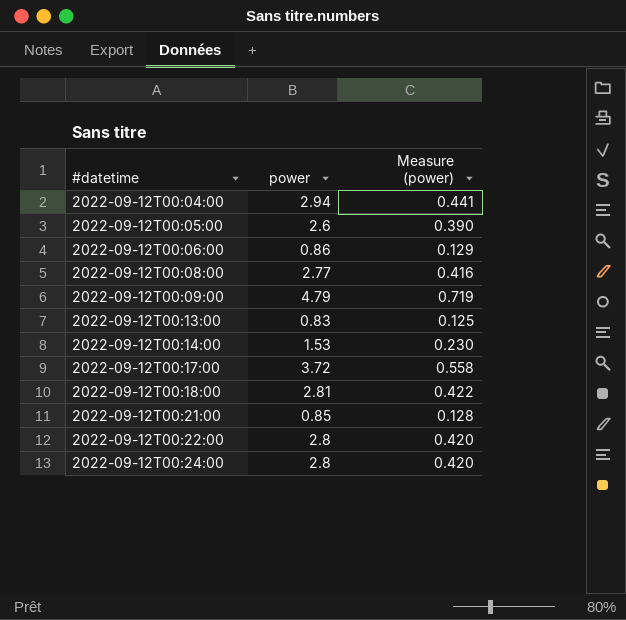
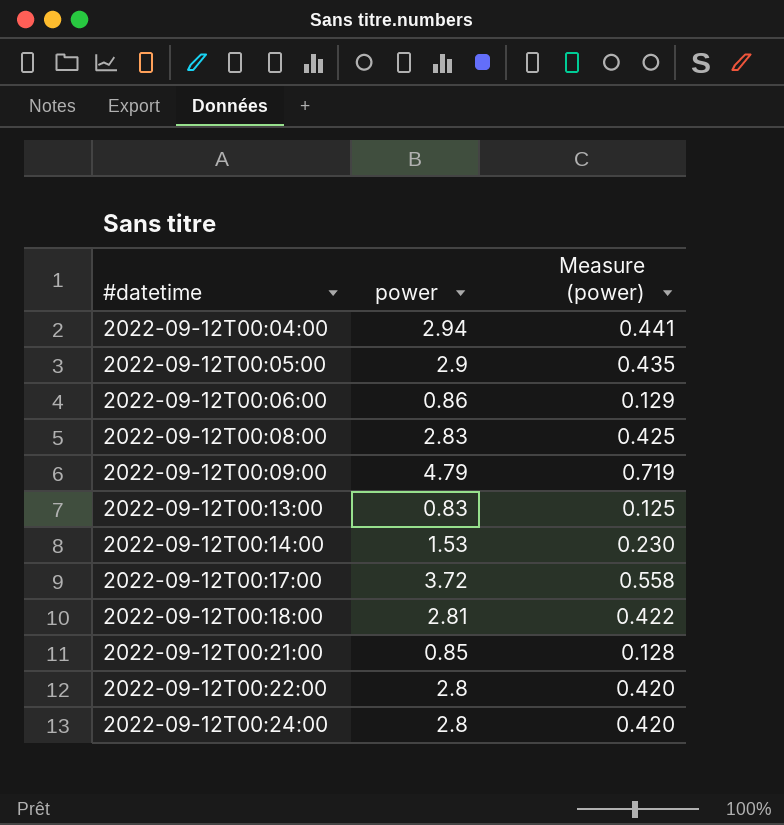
2022-09-12T00:05:00 | power: 2.6 -> 2.9
2022-09-12T00:05:00 | Measure (power): 0.390 -> 0.435
2022-09-12T00:08:00 | power: 2.77 -> 2.83
2022-09-12T00:08:00 | Measure (power): 0.416 -> 0.425

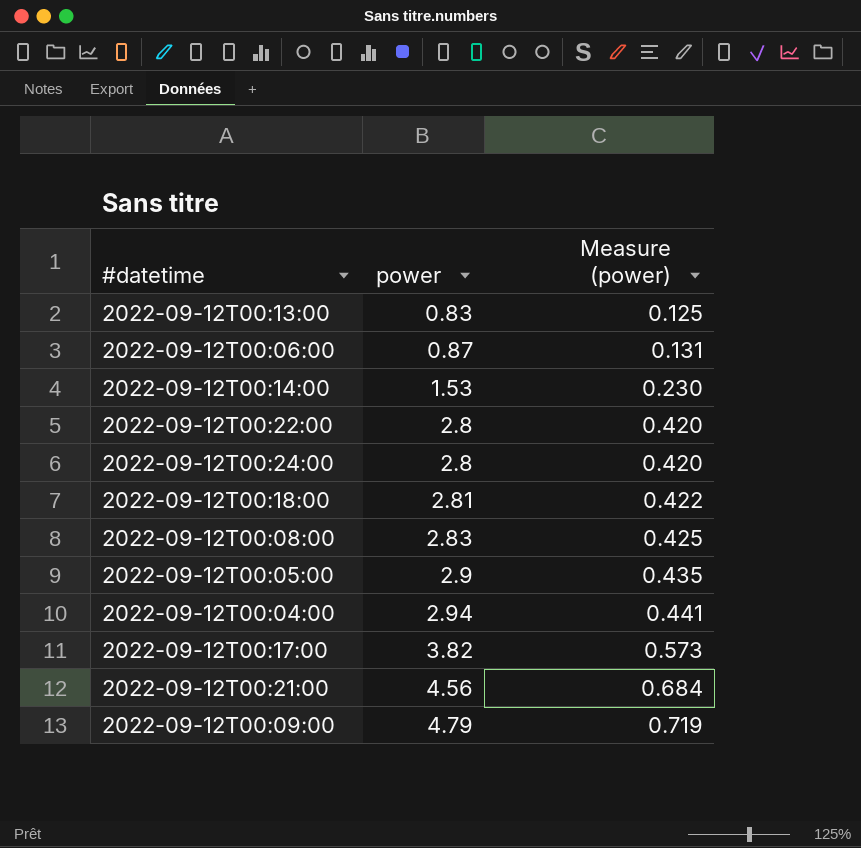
row order: #datetime ascending -> power ascending
2022-09-12T00:06:00 | power: 0.86 -> 0.87
2022-09-12T00:06:00 | Measure (power): 0.129 -> 0.131
2022-09-12T00:17:00 | power: 3.72 -> 3.82
2022-09-12T00:17:00 | Measure (power): 0.558 -> 0.573
2022-09-12T00:21:00 | power: 0.85 -> 4.56
2022-09-12T00:21:00 | Measure (power): 0.128 -> 0.684

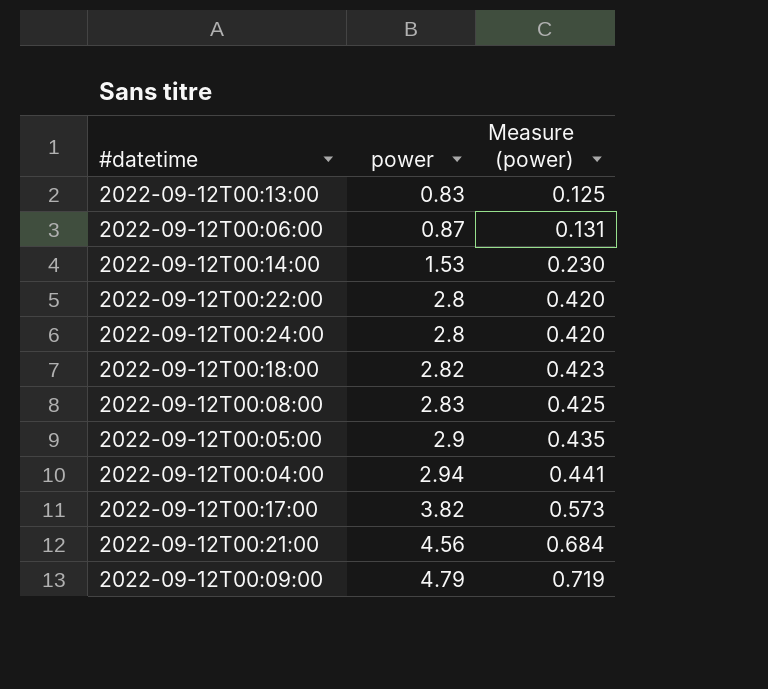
2022-09-12T00:18:00 | power: 2.81 -> 2.82
2022-09-12T00:18:00 | Measure (power): 0.422 -> 0.423

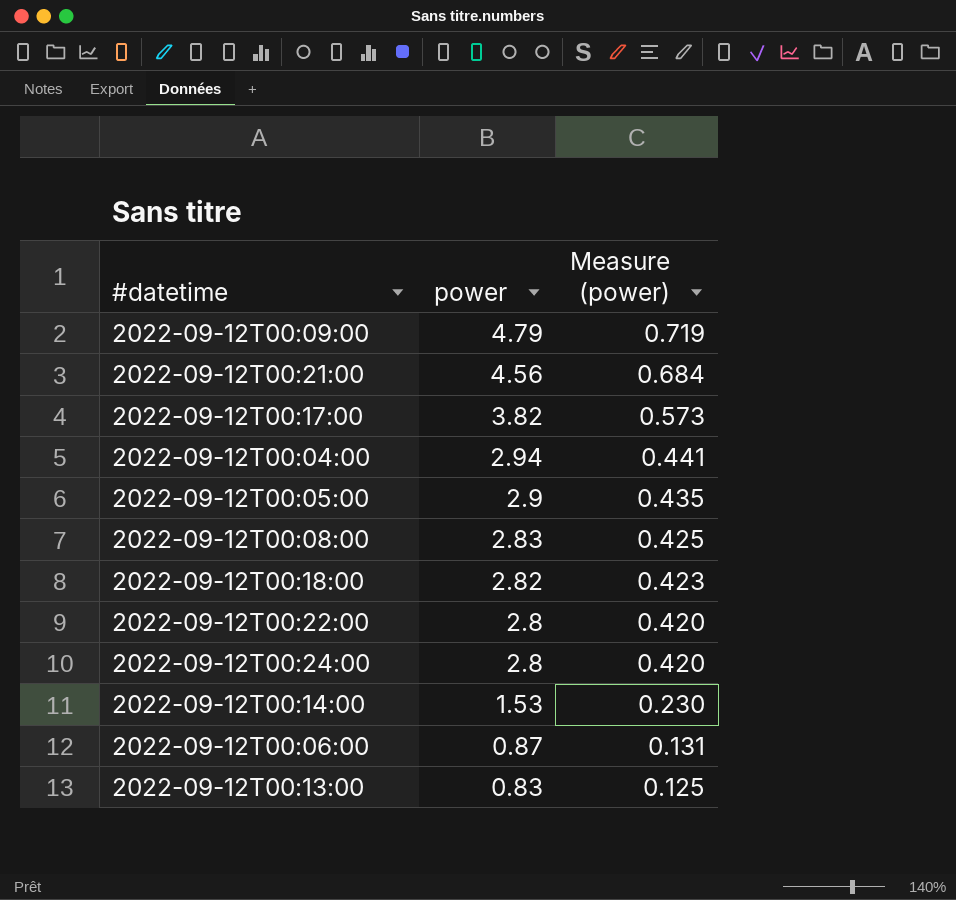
row order: power ascending -> power descending

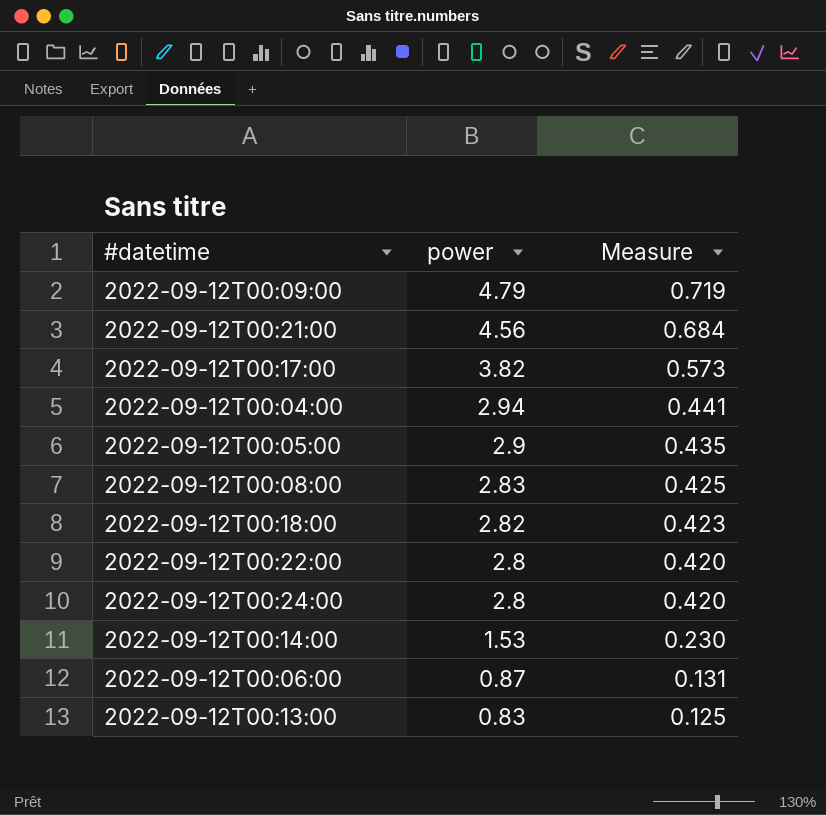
column name: Measure (power) -> Measure

